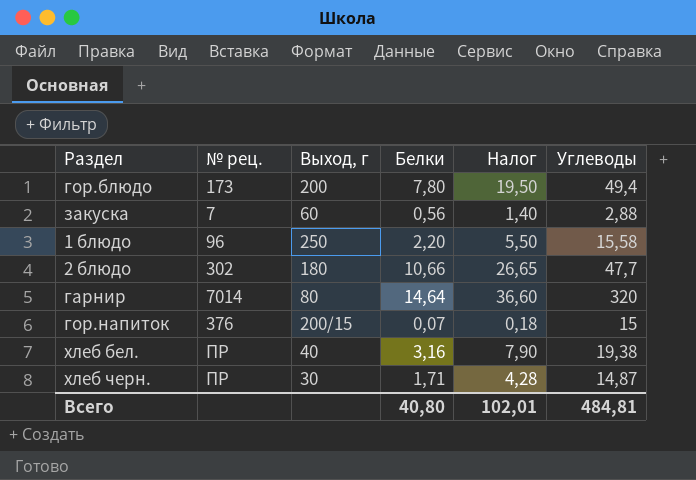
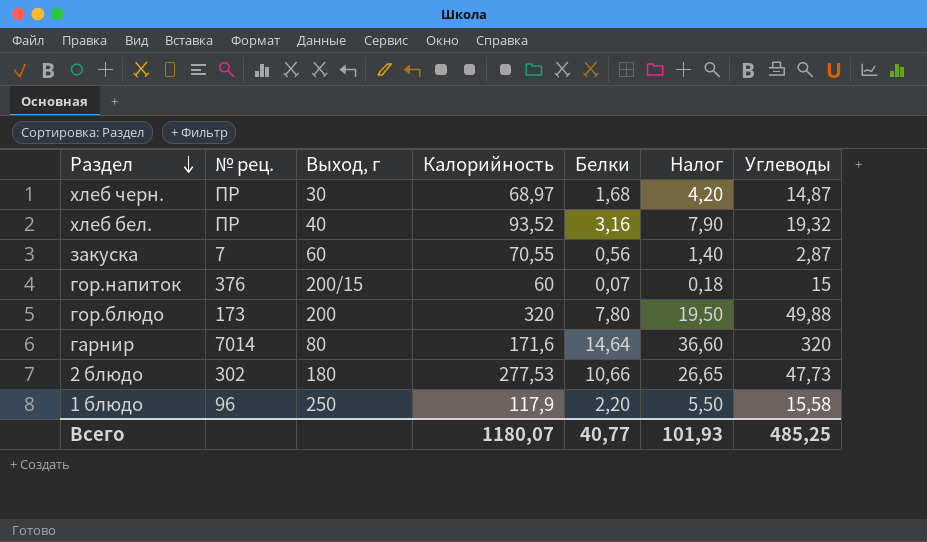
row order: none -> Раздел descending
column Калорийность | position: none -> 4
хлеб черн. | Белки: 1,71 -> 1,68
хлеб черн. | Налог: 4,28 -> 4,20
хлеб бел. | Углеводы: 19,38 -> 19,32
закуска | Углеводы: 2,88 -> 2,87
гор.блюдо | Углеводы: 49,4 -> 49,88
2 блюдо | Углеводы: 47,7 -> 47,73
Всего | Белки: 40,80 -> 40,77
Всего | Налог: 102,01 -> 101,93
Всего | Углеводы: 484,81 -> 485,25

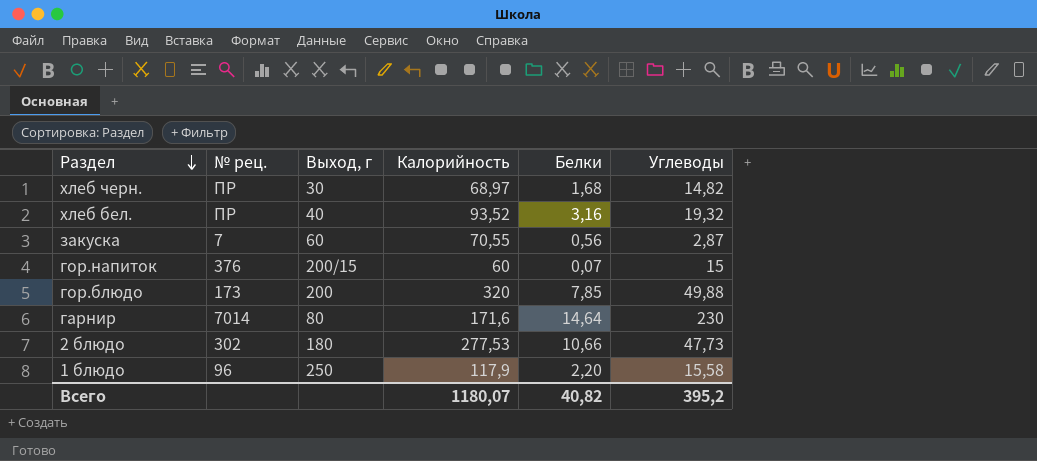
column Налог | formula: [Белки] * 2,5 -> none
хлеб черн. | Углеводы: 14,87 -> 14,82
гор.блюдо | Белки: 7,80 -> 7,85
гарнир | Углеводы: 320 -> 230
Всего | Белки: 40,77 -> 40,82
Всего | Углеводы: 485,25 -> 395,2

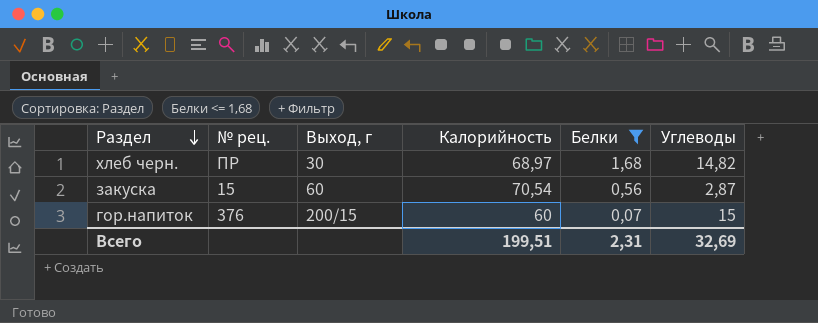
filter: none -> Белки <= 1,68
закуска | № рец.: 7 -> 15
закуска | Калорийность: 70,55 -> 70,54
Всего | Калорийность: 1180,07 -> 199,51
Всего | Белки: 40,82 -> 2,31
Всего | Углеводы: 395,2 -> 32,69

